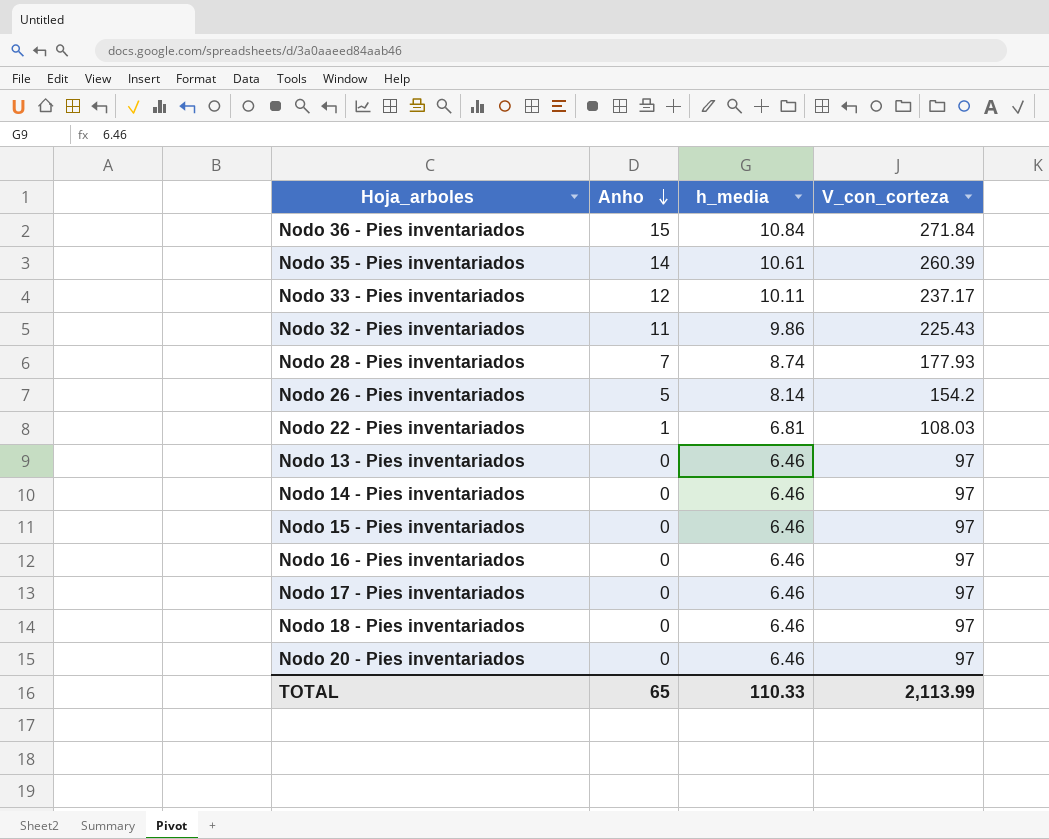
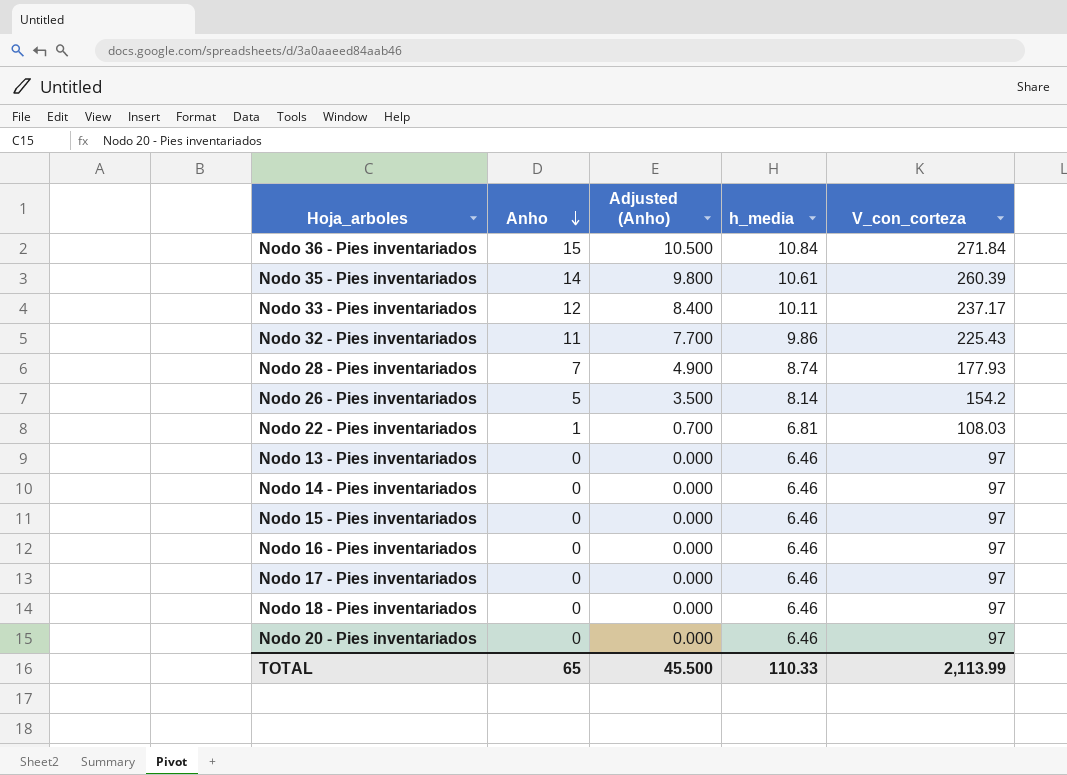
column Adjusted (Anho) | formula: none -> [Anho] * 0.7

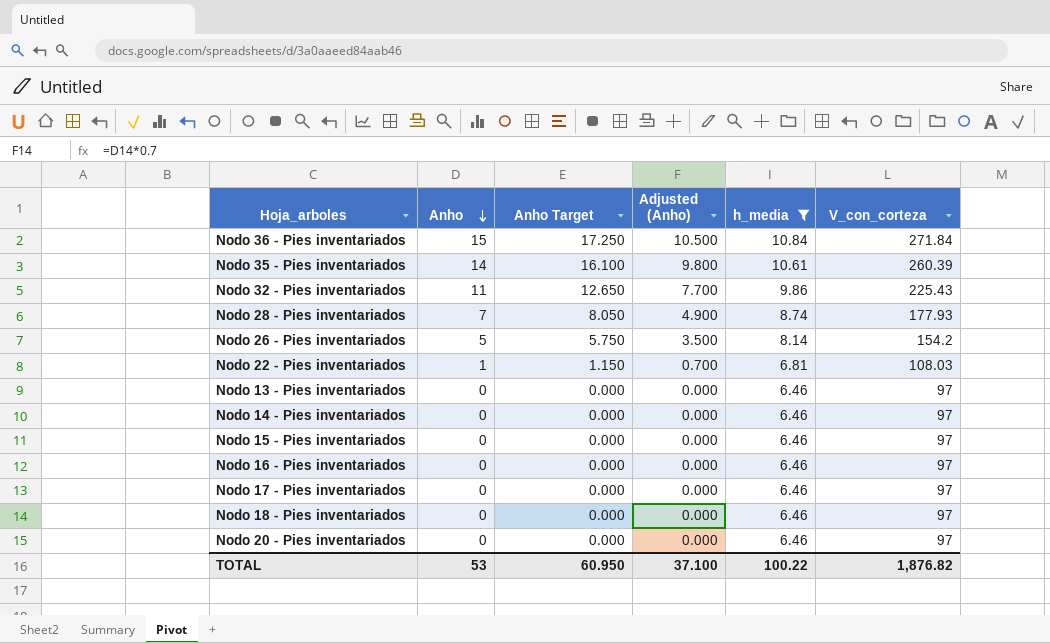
filter: none -> h_media != 10.11
column Anho Target | formula: none -> [Anho] * 1.15
TOTAL | Anho: 65 -> 53
TOTAL | Adjusted (Anho): 45.500 -> 37.100
TOTAL | h_media: 110.33 -> 100.22
TOTAL | V_con_corteza: 2,113.99 -> 1,876.82

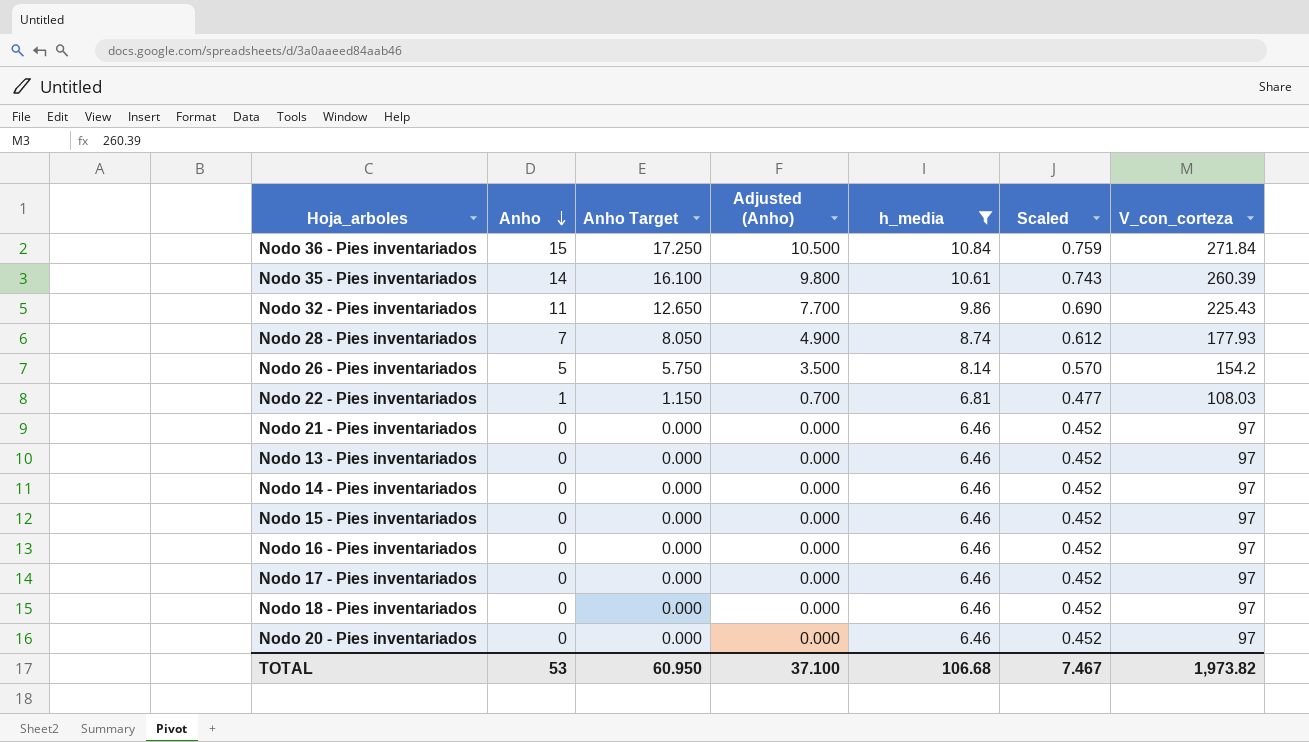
column Scaled | formula: none -> [h_media] * 0.07
row Nodo 21 - Pies inventariados: none -> 0 | 0.000 | 0.000 | 6.46 | 0.452 | 97
TOTAL | h_media: 100.22 -> 106.68
TOTAL | V_con_corteza: 1,876.82 -> 1,973.82

